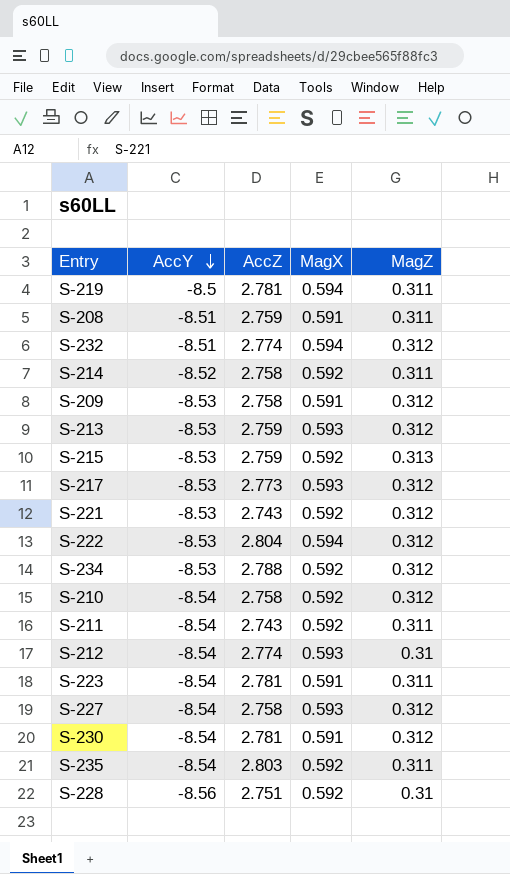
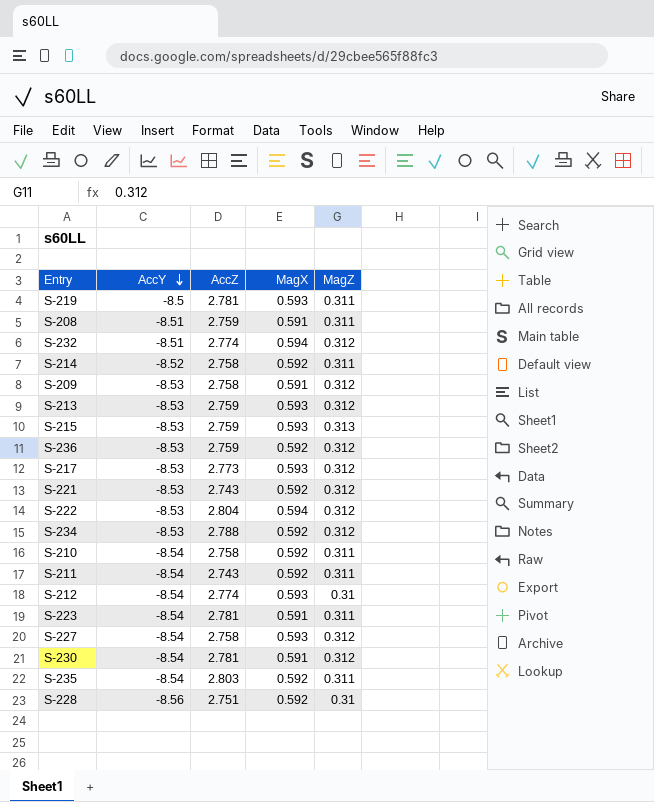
S-219 | MagX: 0.594 -> 0.593
S-215 | MagX: 0.592 -> 0.593
row S-236: none -> -8.53 | 2.759 | 0.592 | 0.312
S-210 | MagZ: 0.312 -> 0.311

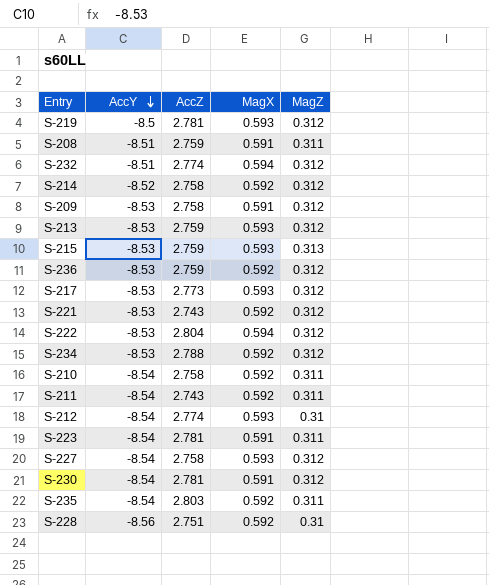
S-219 | MagZ: 0.311 -> 0.312
S-214 | MagZ: 0.311 -> 0.312

